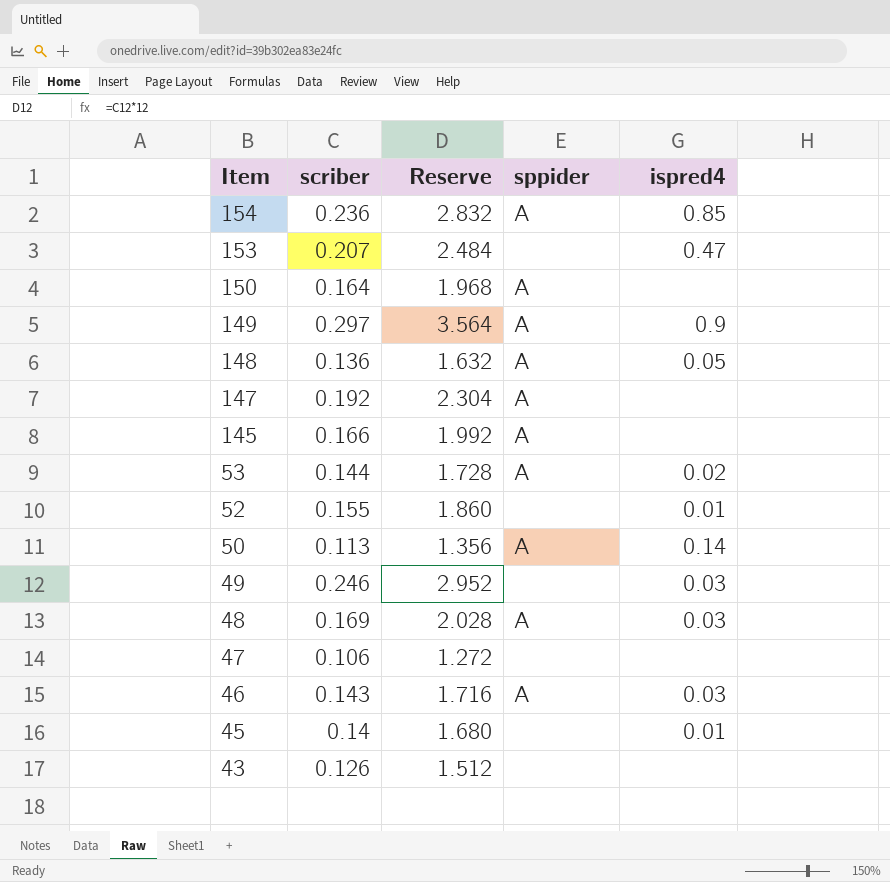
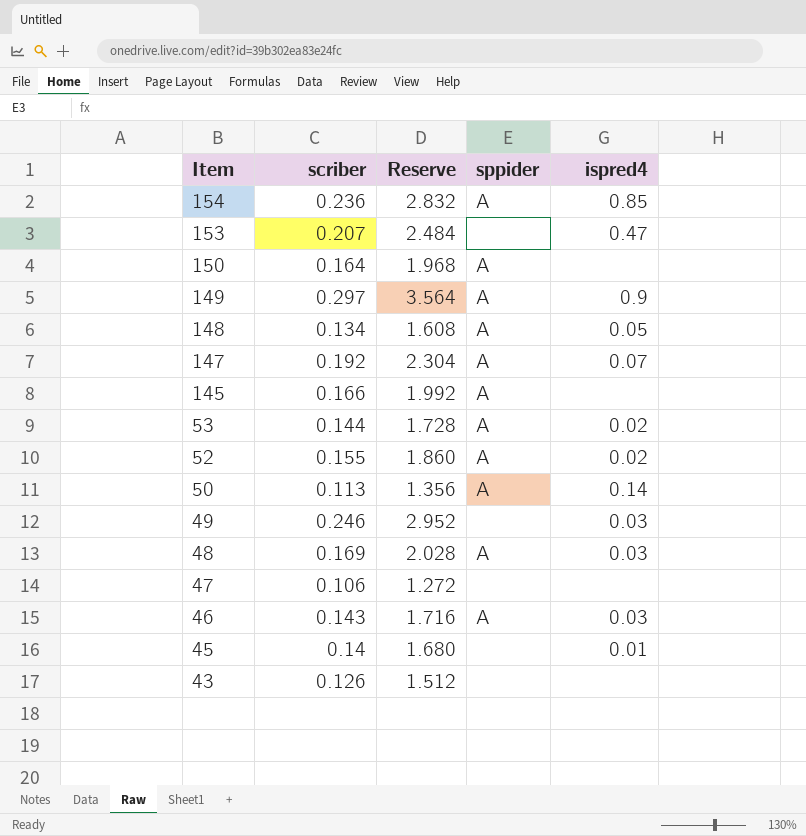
148 | scriber: 0.136 -> 0.134
148 | Reserve: 1.632 -> 1.608
147 | ispred4: none -> 0.07
52 | sppider: none -> A
52 | ispred4: 0.01 -> 0.02

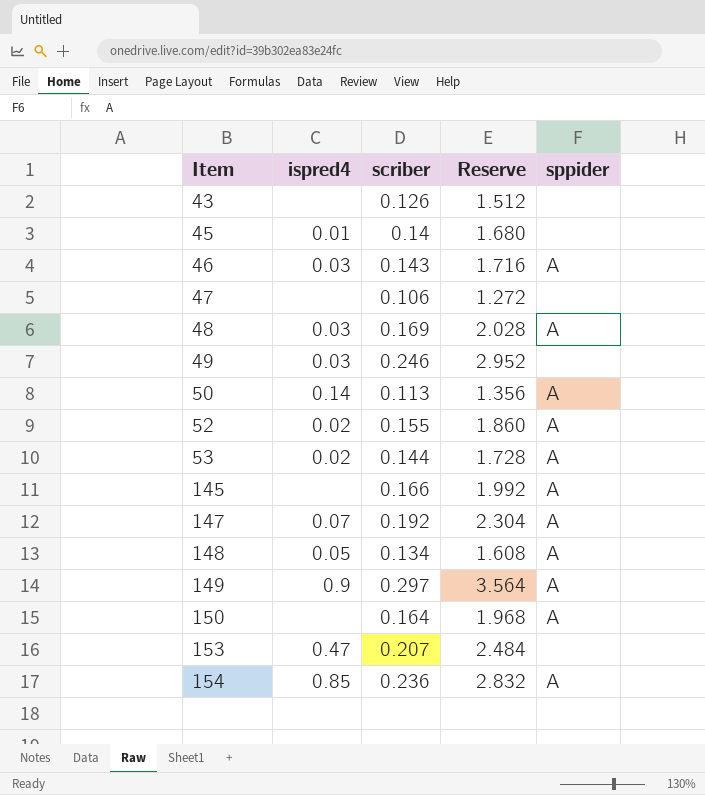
row order: Item descending -> Item ascending
column ispred4 | position: 5 -> 2

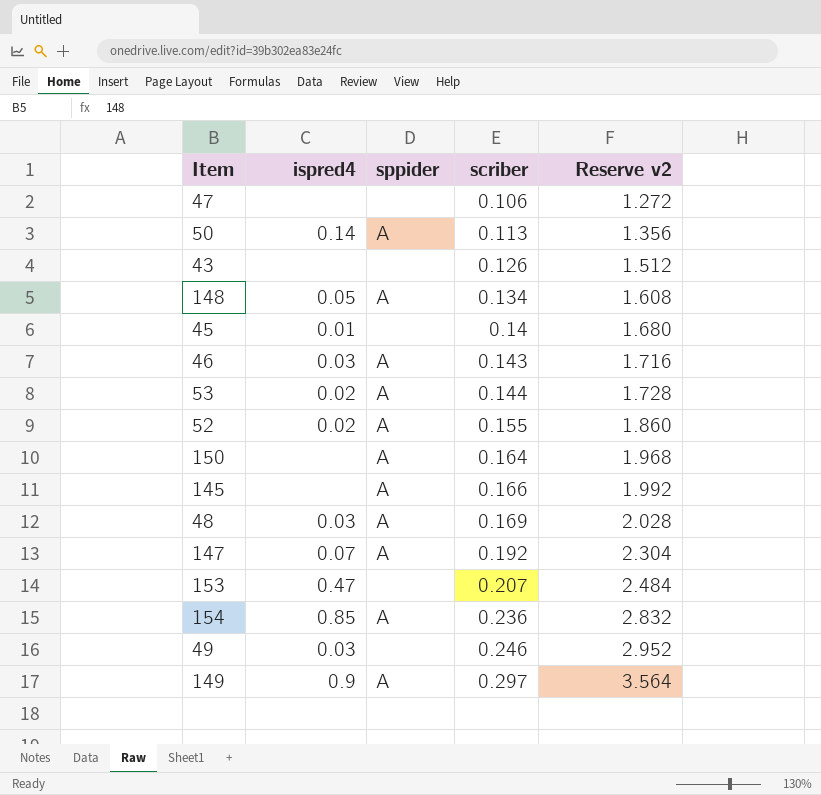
row order: Item ascending -> scriber ascending
column sppider | position: 5 -> 3
column name: Reserve -> Reserve v2

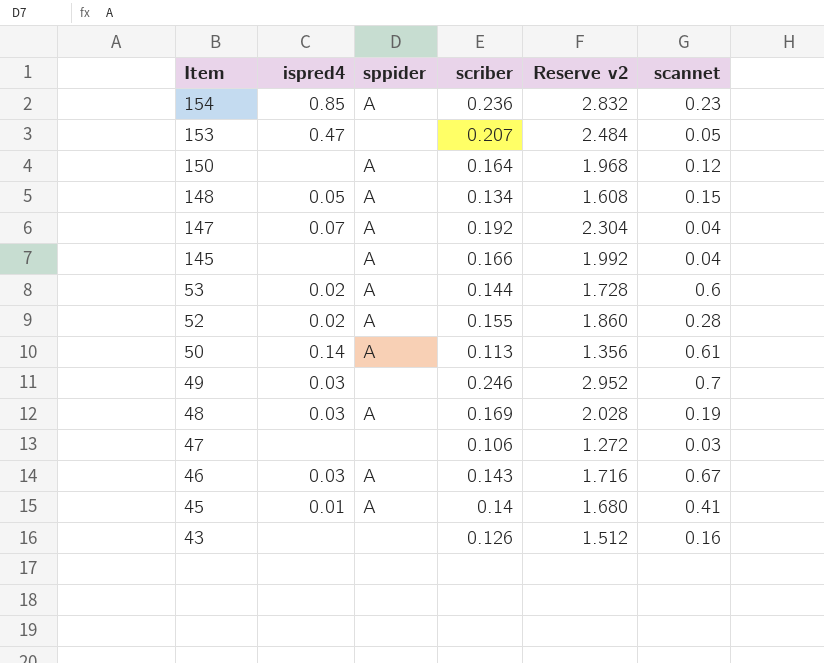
row order: scriber ascending -> Item descending
column scannet | position: none -> 6
row 149: 0.9 | A | 0.297 | 3.564 -> none
45 | sppider: none -> A

